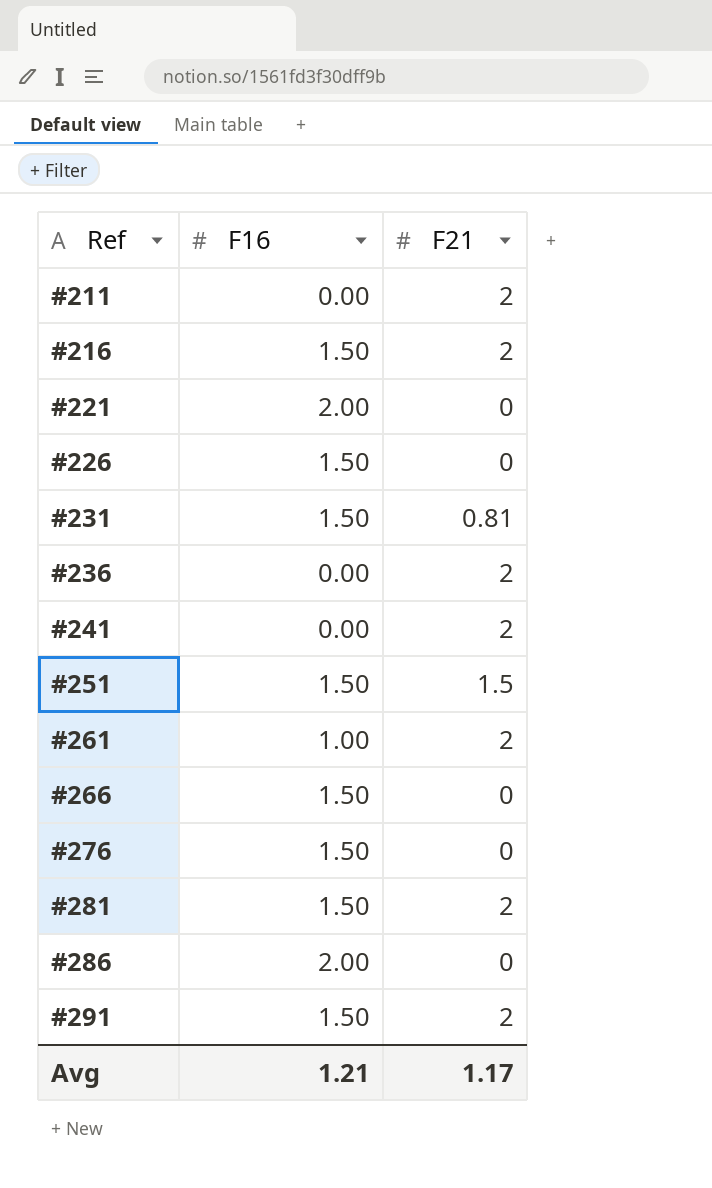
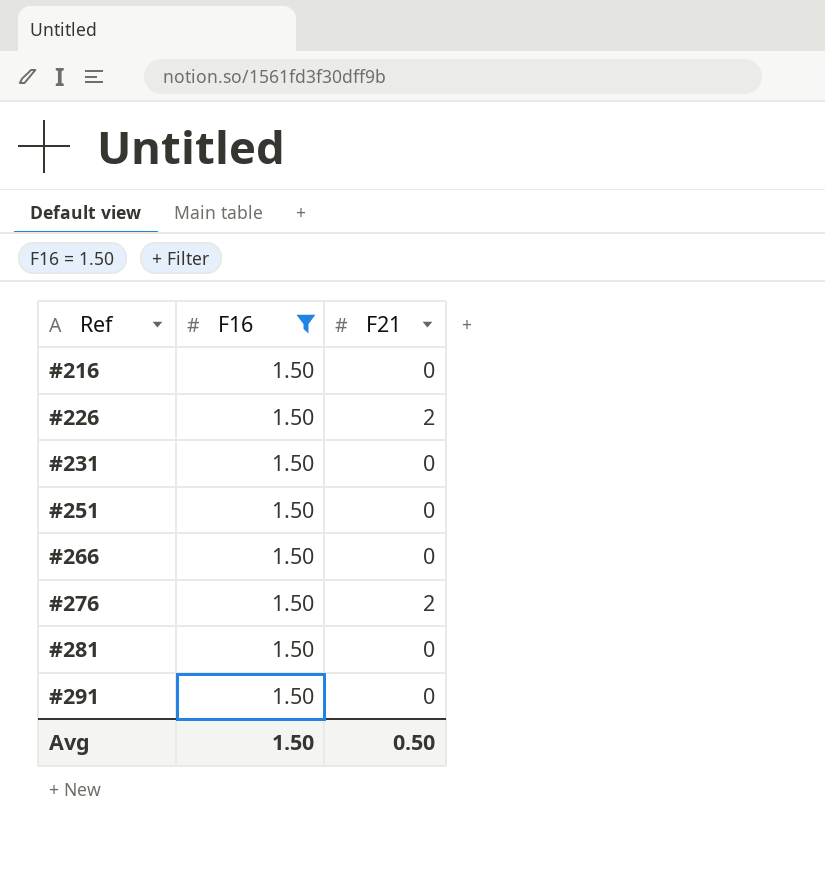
filter: none -> F16 = 1.50
#216 | F21: 2 -> 0
#226 | F21: 0 -> 2
#231 | F21: 0.81 -> 0
#251 | F21: 1.5 -> 0
#276 | F21: 0 -> 2
#281 | F21: 2 -> 0
#291 | F21: 2 -> 0
Avg | F16: 1.21 -> 1.50
Avg | F21: 1.17 -> 0.50

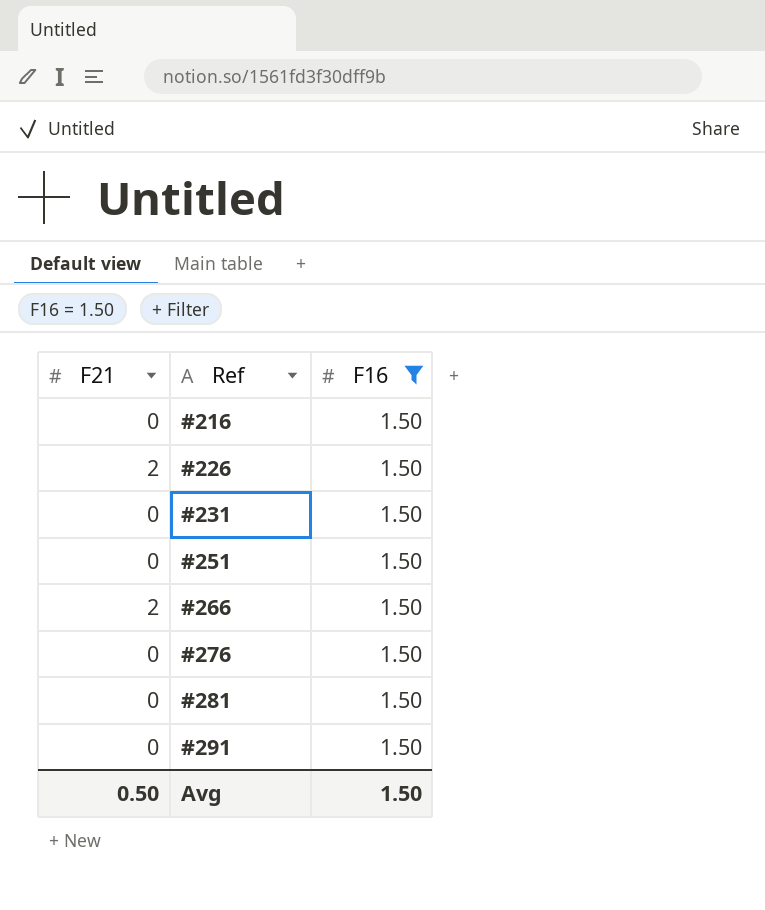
column F21 | position: 3 -> 1
#266 | F21: 0 -> 2
#276 | F21: 2 -> 0

